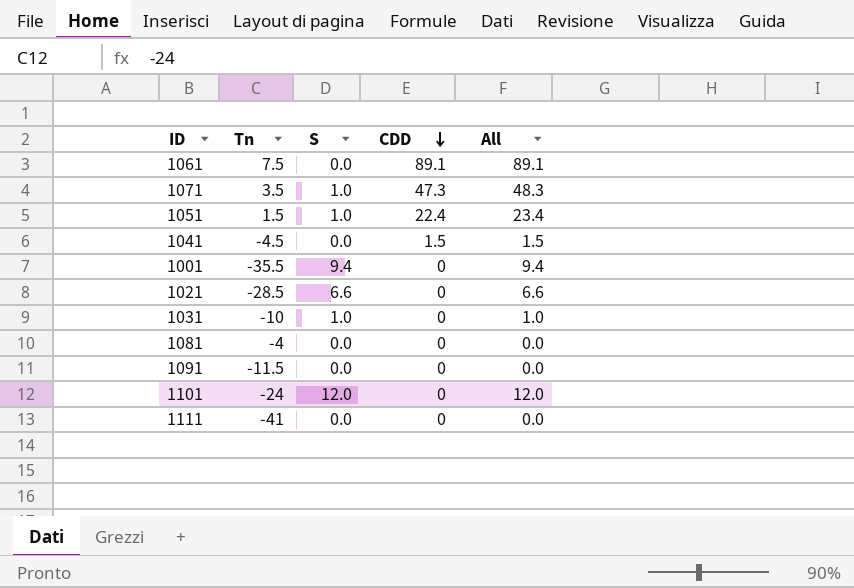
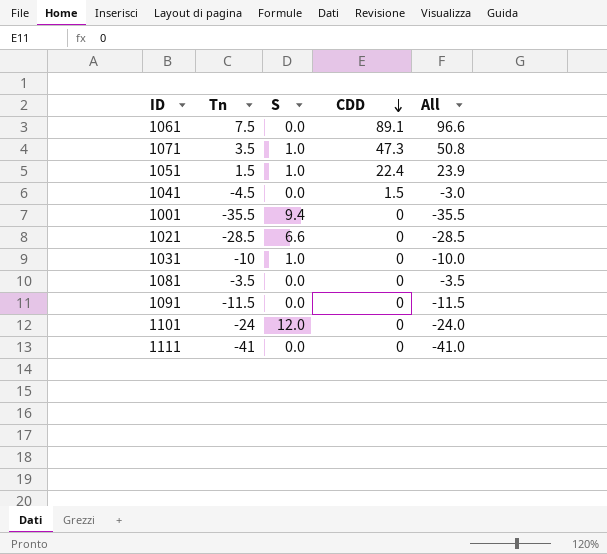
column All | formula: [S] + [CDD] -> [Tn] + [CDD]
1081 | Tn: -4 -> -3.5

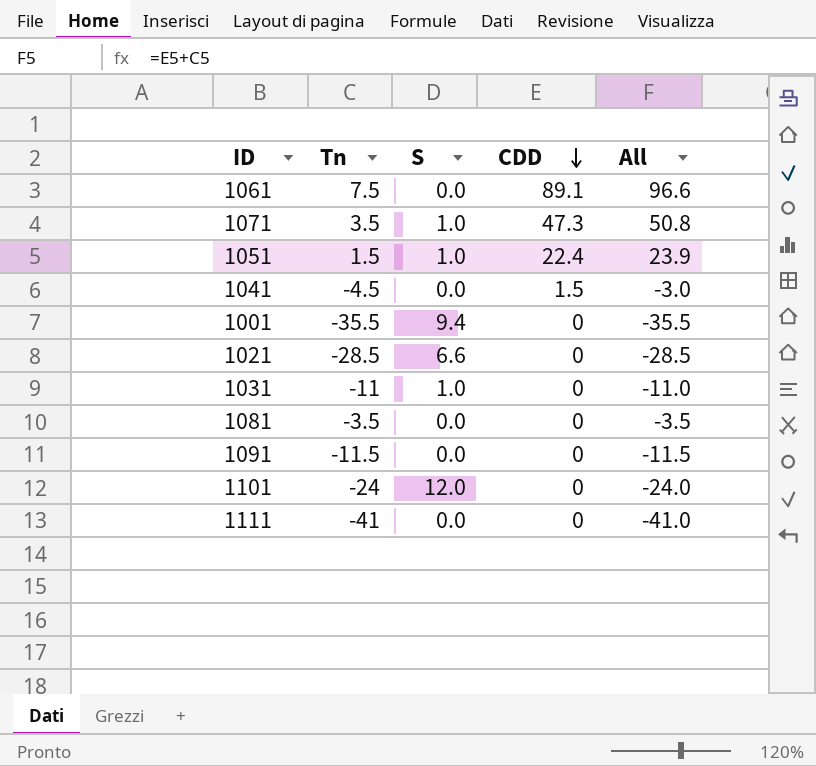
1031 | Tn: -10 -> -11
1031 | All: -10.0 -> -11.0

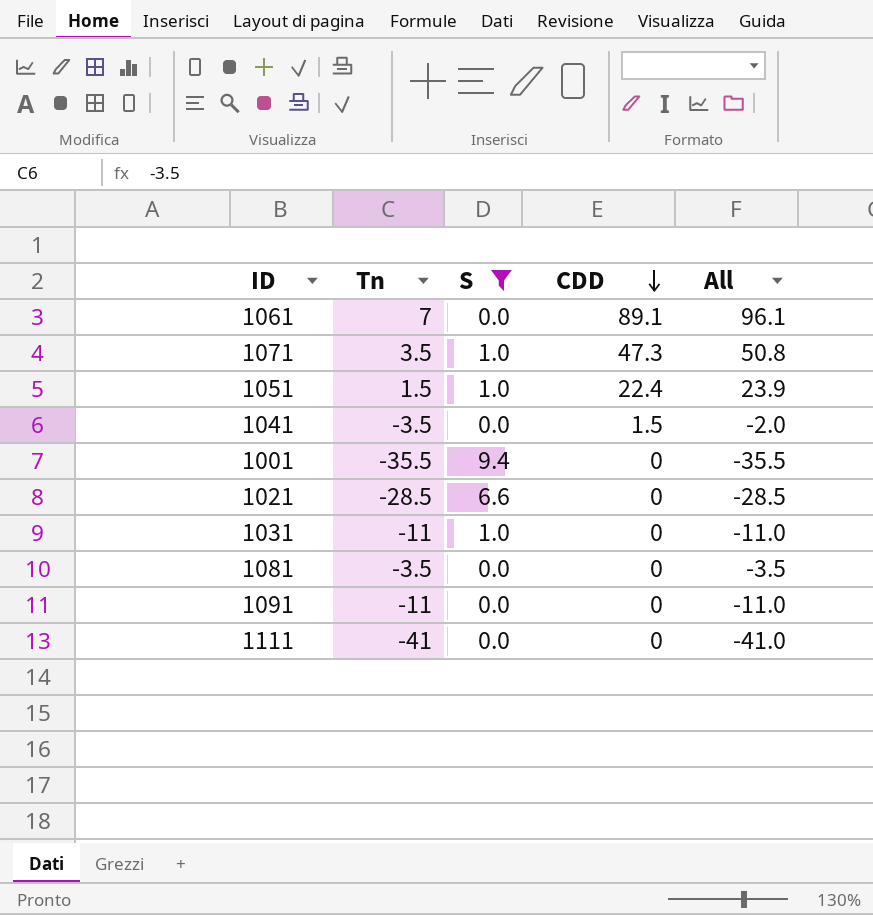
filter: none -> S != 12.0
1061 | Tn: 7.5 -> 7
1061 | All: 96.6 -> 96.1
1041 | Tn: -4.5 -> -3.5
1041 | All: -3.0 -> -2.0
1091 | Tn: -11.5 -> -11
1091 | All: -11.5 -> -11.0

